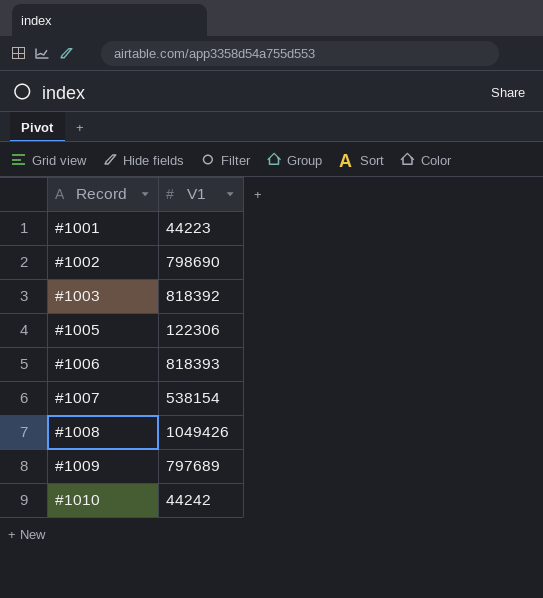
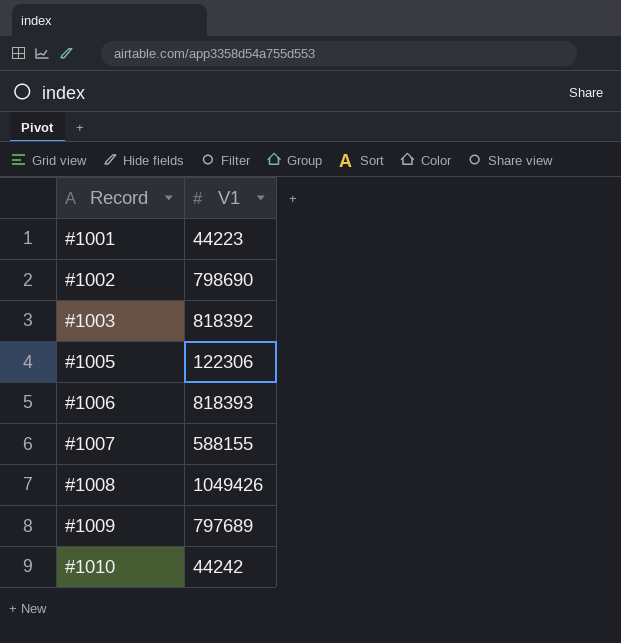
#1007 | V1: 538154 -> 588155

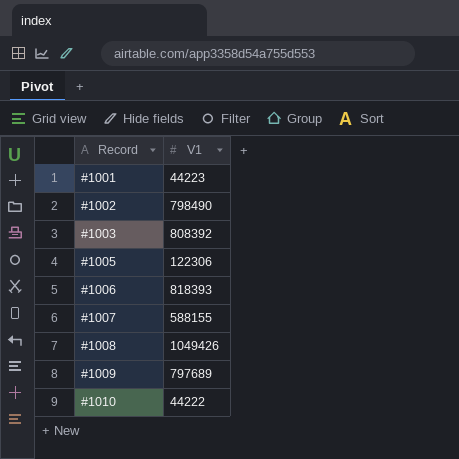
#1002 | V1: 798690 -> 798490
#1003 | V1: 818392 -> 808392
#1010 | V1: 44242 -> 44222

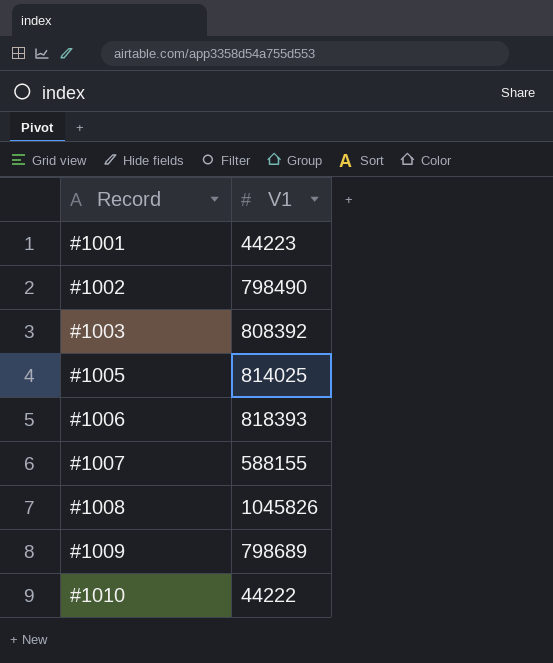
#1005 | V1: 122306 -> 814025
#1008 | V1: 1049426 -> 1045826
#1009 | V1: 797689 -> 798689

